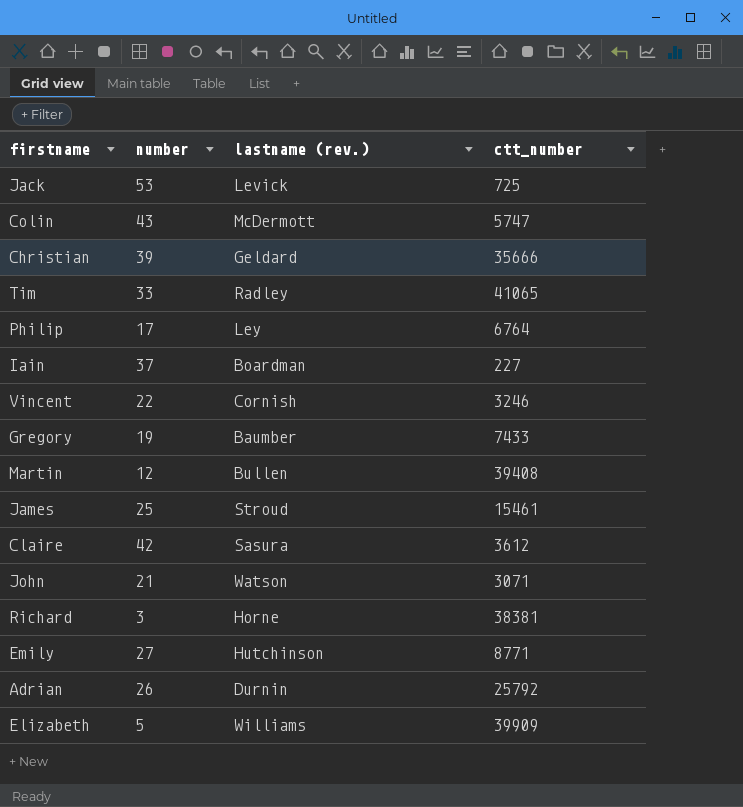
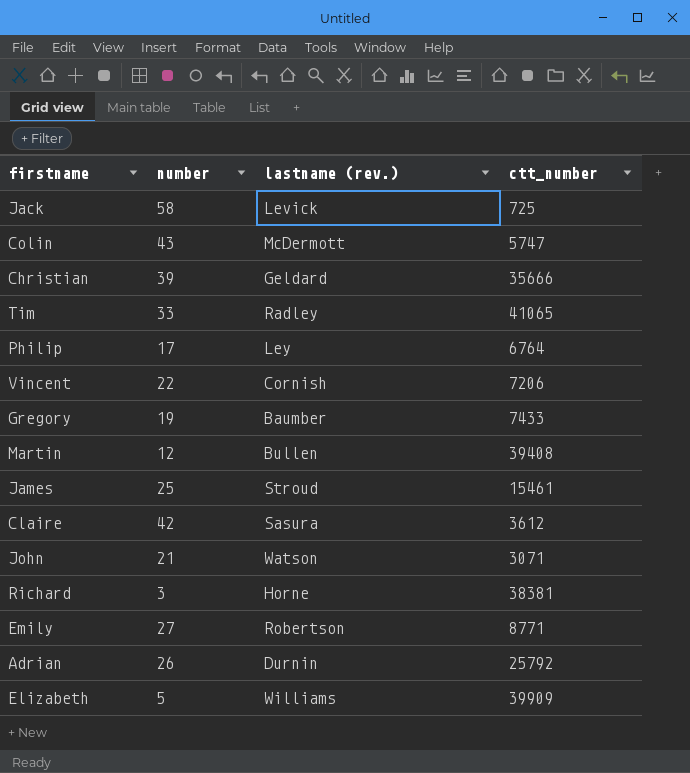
row Iain: 37 | Boardman | 227 -> none
Jack | number: 53 -> 58
Vincent | ctt_number: 3246 -> 7206
Emily | lastname (rev.): Hutchinson -> Robertson

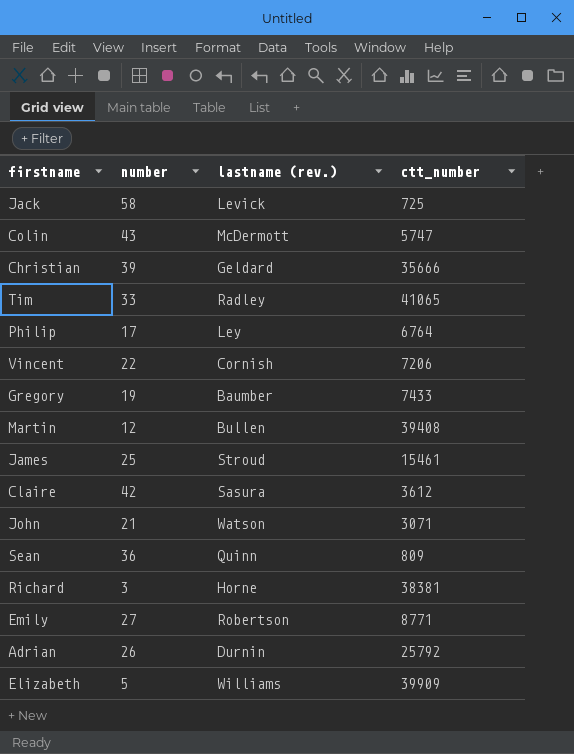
row Sean: none -> 36 | Quinn | 809

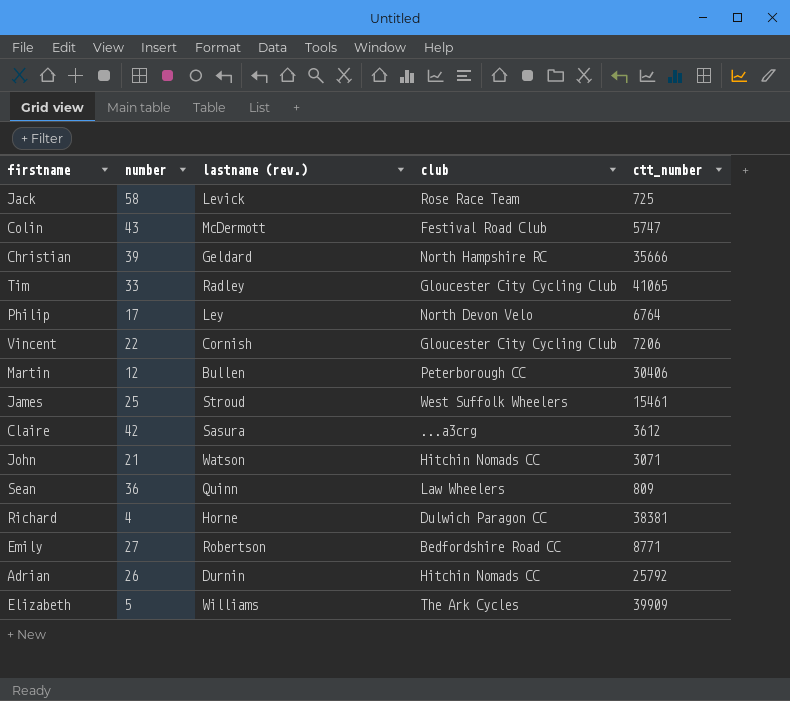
column club | position: none -> 4
row Gregory: 19 | Baumber | 7433 -> none
Martin | ctt_number: 39408 -> 30406
Richard | number: 3 -> 4

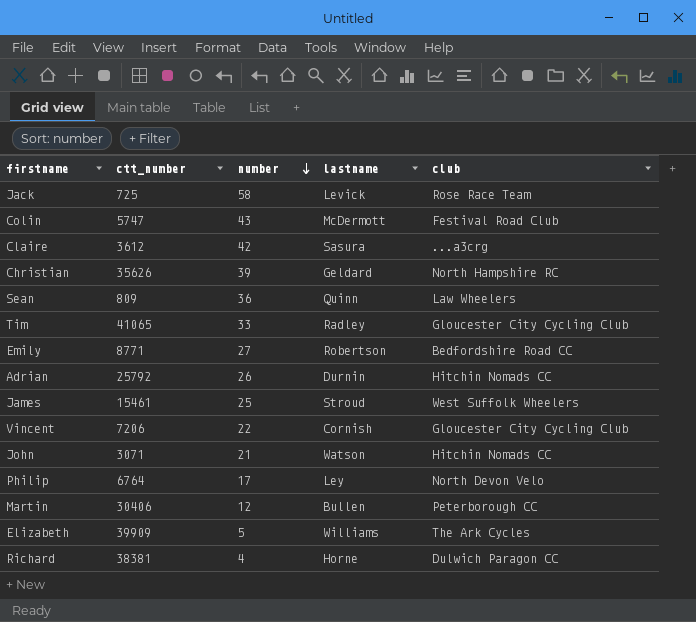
row order: none -> number descending
column ctt_number | position: 5 -> 2
column name: lastname (rev.) -> lastname
Christian | ctt_number: 35666 -> 35626

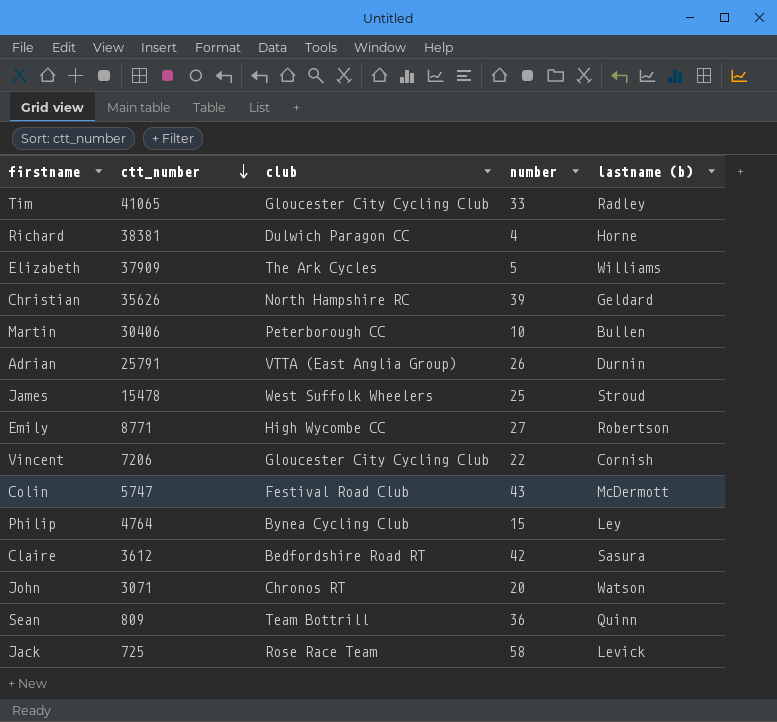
row order: number descending -> ctt_number descending
column club | position: 5 -> 3
column name: lastname -> lastname (b)
Elizabeth | ctt_number: 39909 -> 37909
Martin | number: 12 -> 10
Adrian | ctt_number: 25792 -> 25791
Adrian | club: Hitchin Nomads CC -> VTTA (East Anglia Group)
James | ctt_number: 15461 -> 15478
Emily | club: Bedfordshire Road CC -> High Wycombe CC
Philip | ctt_number: 6764 -> 4764
Philip | club: North Devon Velo -> Bynea Cycling Club
Philip | number: 17 -> 15
Claire | club: ...a3crg -> Bedfordshire Road RT
John | club: Hitchin Nomads CC -> Chronos RT
John | number: 21 -> 20
Sean | club: Law Wheelers -> Team Bottrill

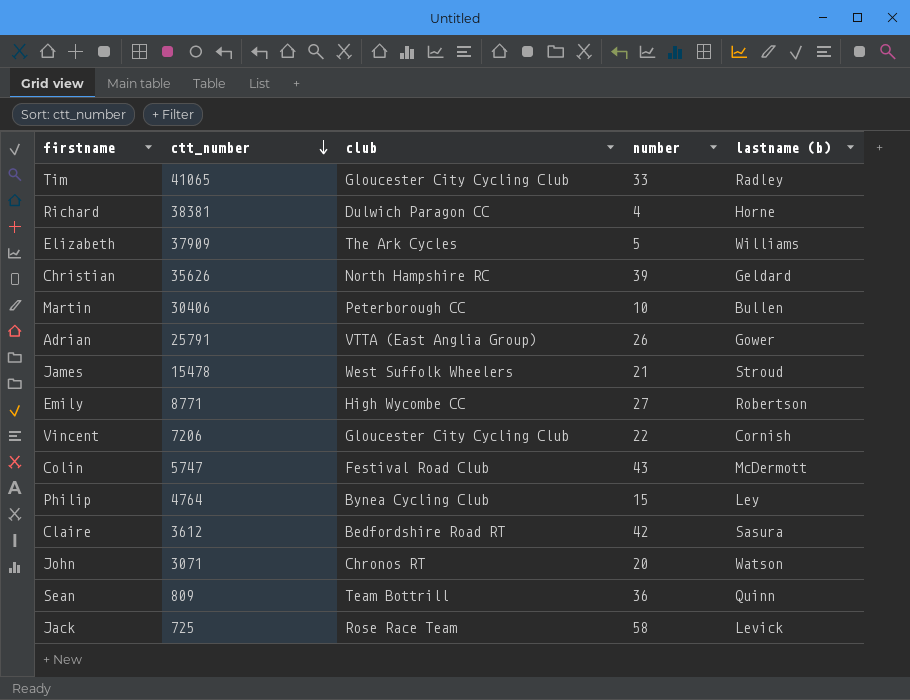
Adrian | lastname (b): Durnin -> Gower
James | number: 25 -> 21

